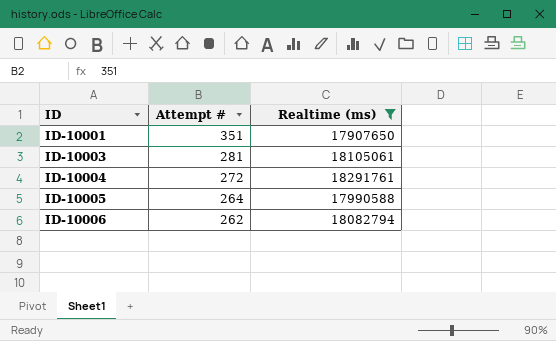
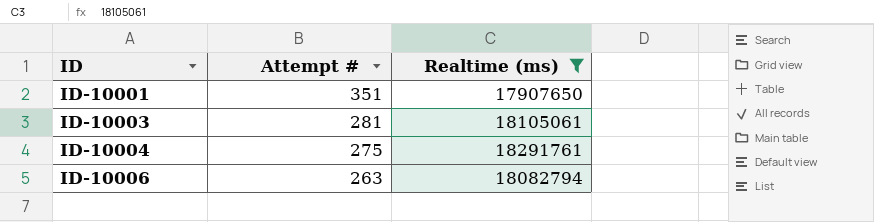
row ID-10005: 264 | 17990588 -> none
ID-10004 | Attempt #: 272 -> 275
ID-10006 | Attempt #: 262 -> 263

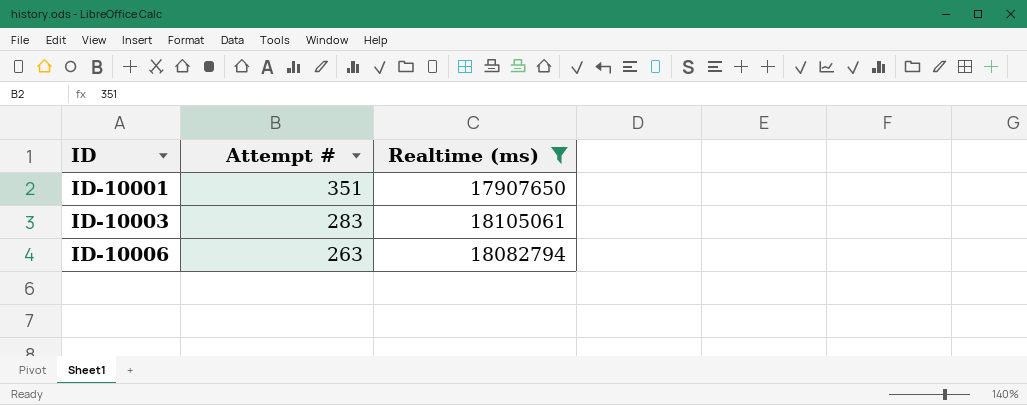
row ID-10004: 275 | 18291761 -> none
ID-10003 | Attempt #: 281 -> 283

